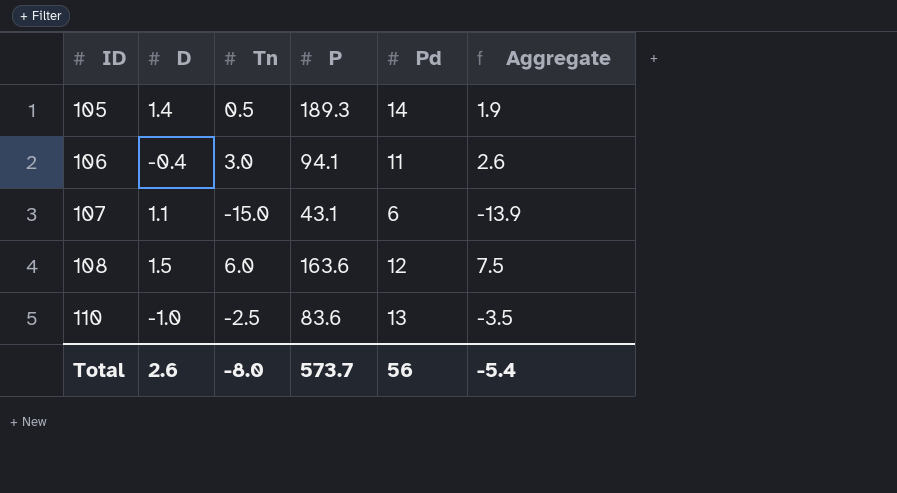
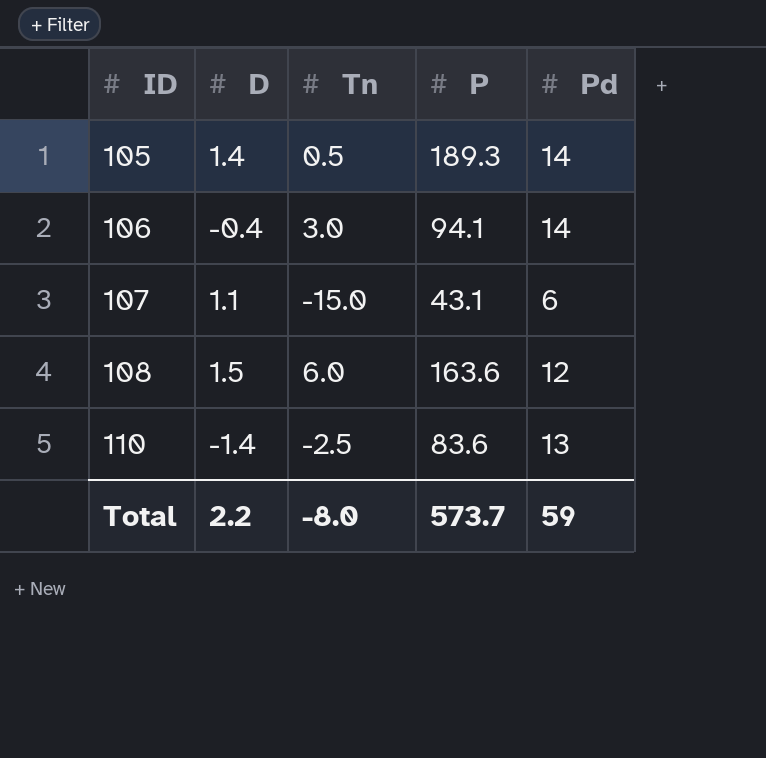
column Aggregate | formula: [D] + [Tn] -> none
106 | Pd: 11 -> 14
110 | D: -1.0 -> -1.4
Total | D: 2.6 -> 2.2
Total | Pd: 56 -> 59

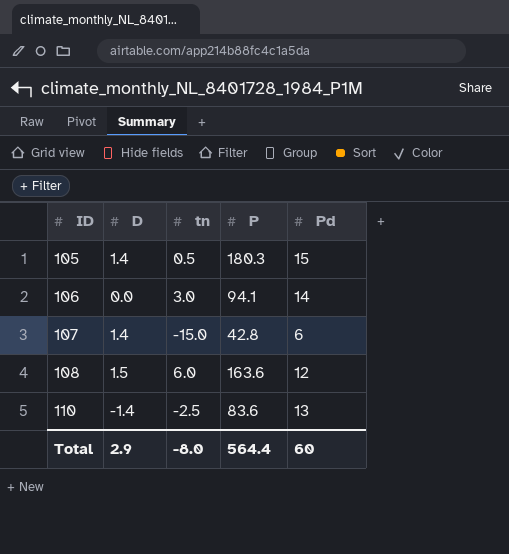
column name: Tn -> tn
105 | P: 189.3 -> 180.3
105 | Pd: 14 -> 15
106 | D: -0.4 -> 0.0
107 | D: 1.1 -> 1.4
107 | P: 43.1 -> 42.8
Total | D: 2.2 -> 2.9
Total | P: 573.7 -> 564.4
Total | Pd: 59 -> 60

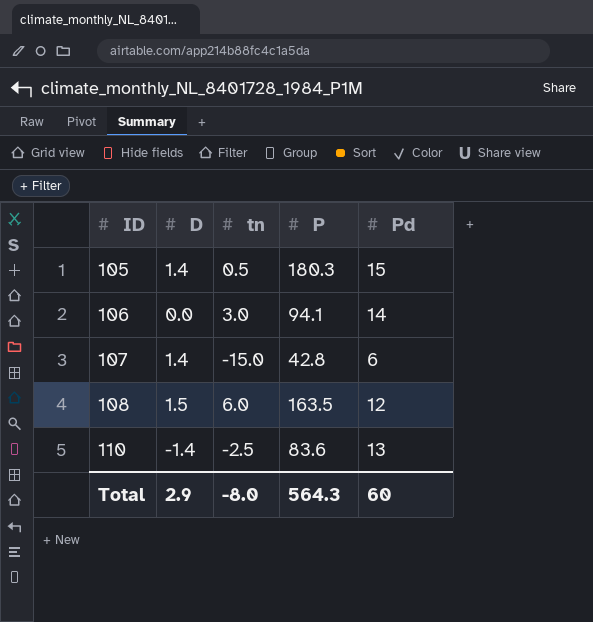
108 | P: 163.6 -> 163.5
Total | P: 564.4 -> 564.3

